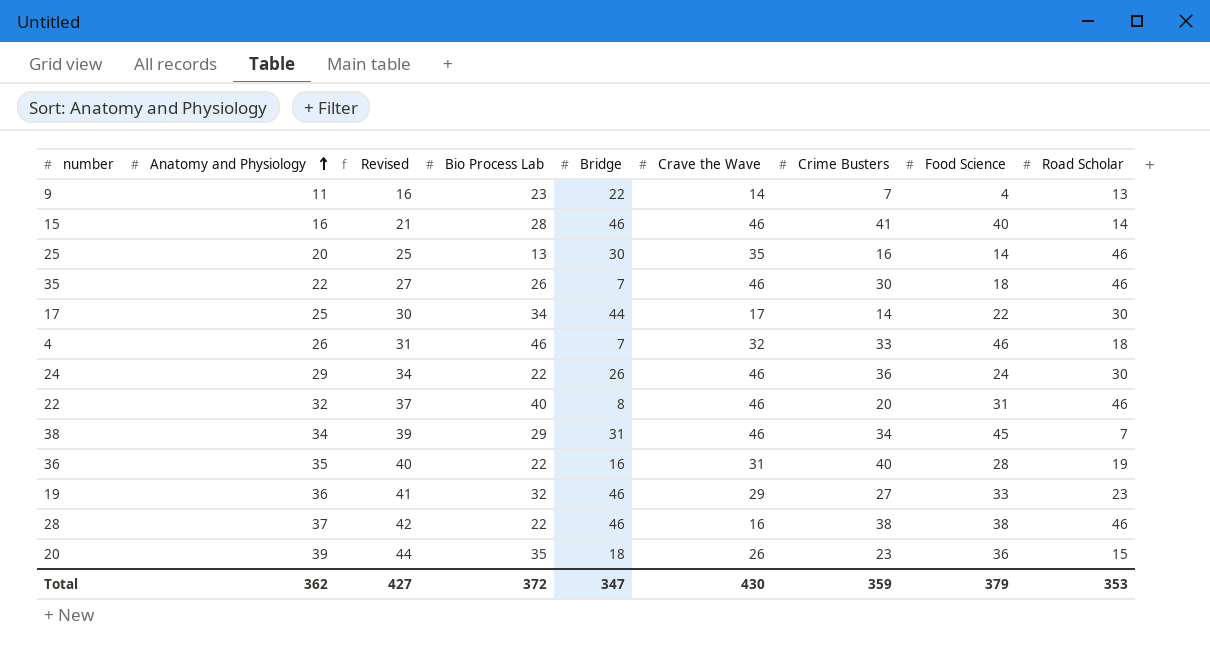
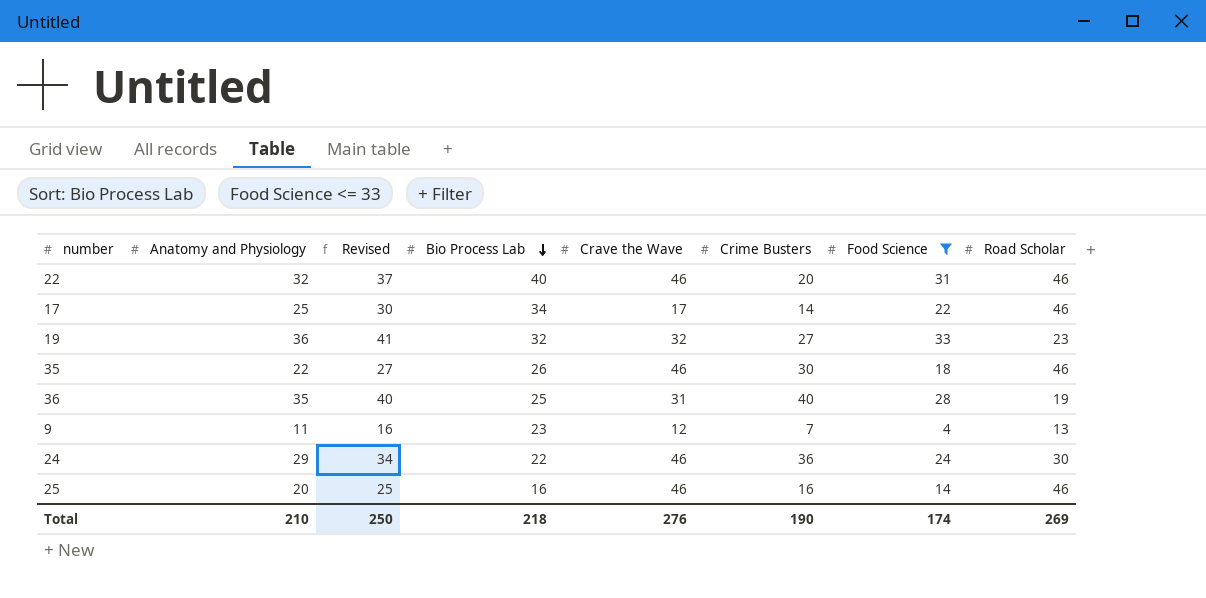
filter: none -> Food Science <= 33
row order: Anatomy and Physiology ascending -> Bio Process Lab descending
column Bridge | position: 5 -> none
17 | Road Scholar: 30 -> 46
19 | Crave the Wave: 29 -> 32
36 | Bio Process Lab: 22 -> 25
9 | Crave the Wave: 14 -> 12
25 | Bio Process Lab: 13 -> 16
25 | Crave the Wave: 35 -> 46
Total | Anatomy and Physiology: 362 -> 210
Total | Revised: 427 -> 250
Total | Bio Process Lab: 372 -> 218
Total | Crave the Wave: 430 -> 276
Total | Crime Busters: 359 -> 190
Total | Food Science: 379 -> 174
Total | Road Scholar: 353 -> 269

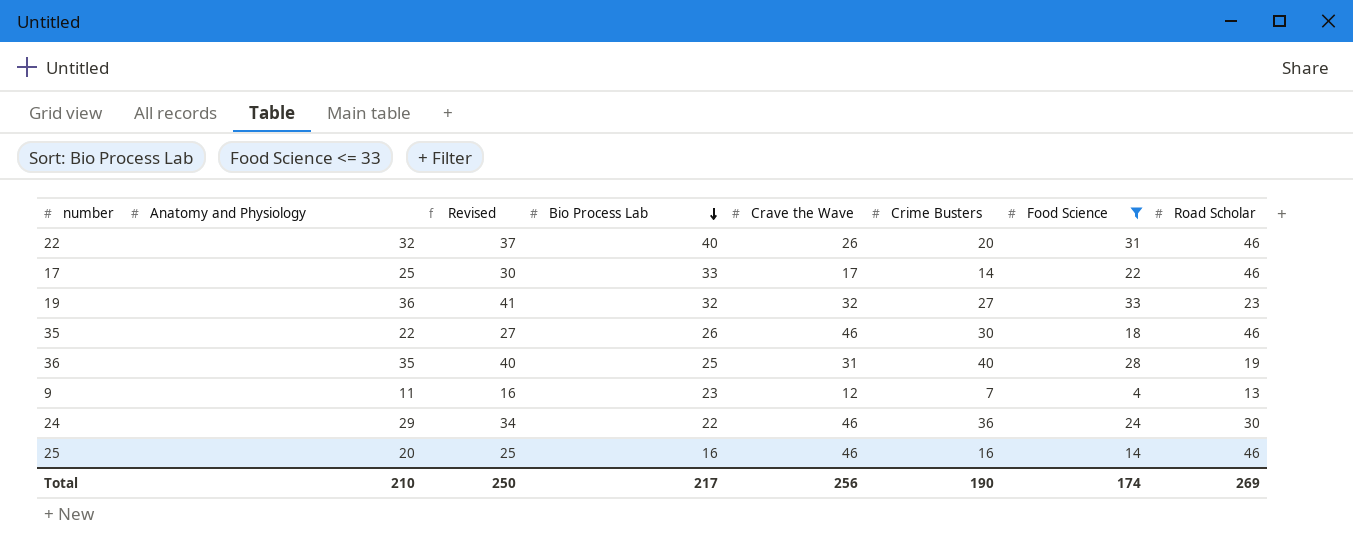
22 | Crave the Wave: 46 -> 26
17 | Bio Process Lab: 34 -> 33
Total | Bio Process Lab: 218 -> 217
Total | Crave the Wave: 276 -> 256

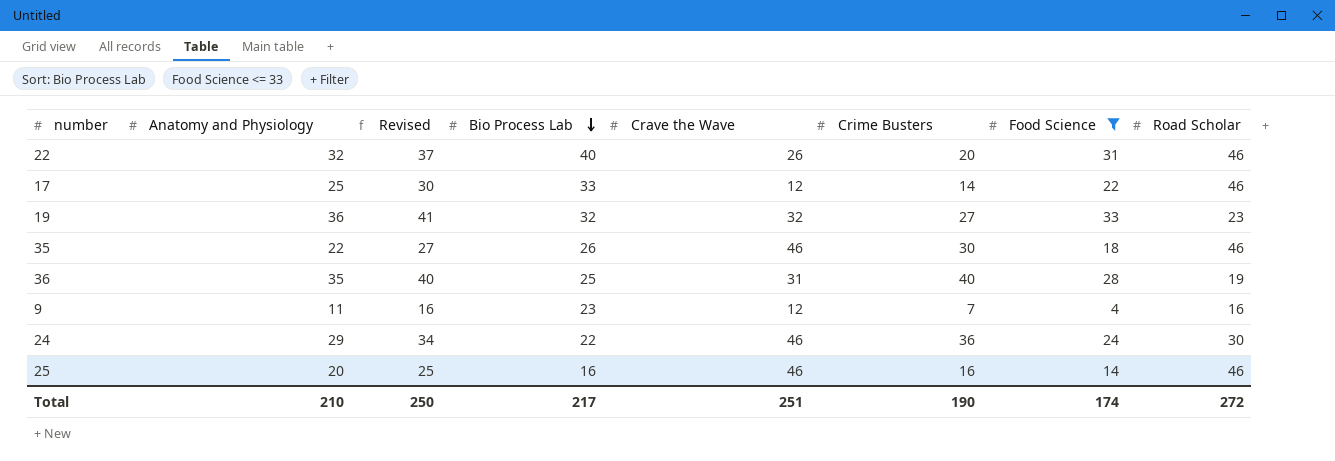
17 | Crave the Wave: 17 -> 12
9 | Road Scholar: 13 -> 16
Total | Crave the Wave: 256 -> 251
Total | Road Scholar: 269 -> 272

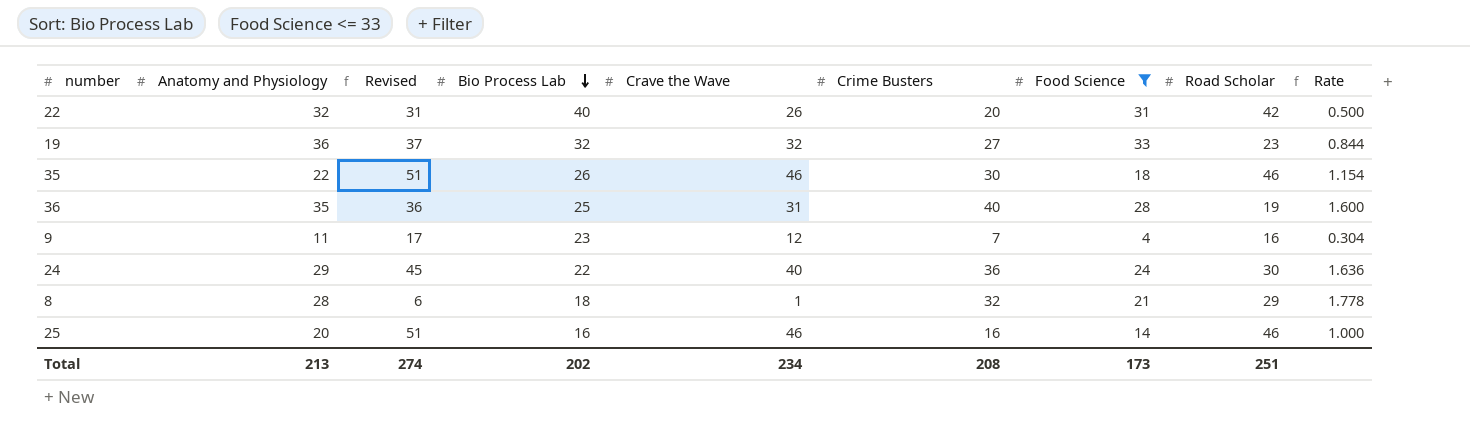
column Revised | formula: [Anatomy and Physiology] + 5 -> [Crave the Wave] + 5
column Rate | formula: none -> [Crime Busters] / [Bio Process Lab]
row 17: 25 | 30 | 33 | 12 | 14 | 22 | 46 -> none
22 | Road Scholar: 46 -> 42
24 | Crave the Wave: 46 -> 40
row 8: none -> 28 | 6 | 18 | 1 | 32 | 21 | 29 | 1.778
Total | Anatomy and Physiology: 210 -> 213
Total | Revised: 250 -> 274
Total | Bio Process Lab: 217 -> 202
Total | Crave the Wave: 251 -> 234
Total | Crime Busters: 190 -> 208
Total | Food Science: 174 -> 173
Total | Road Scholar: 272 -> 251

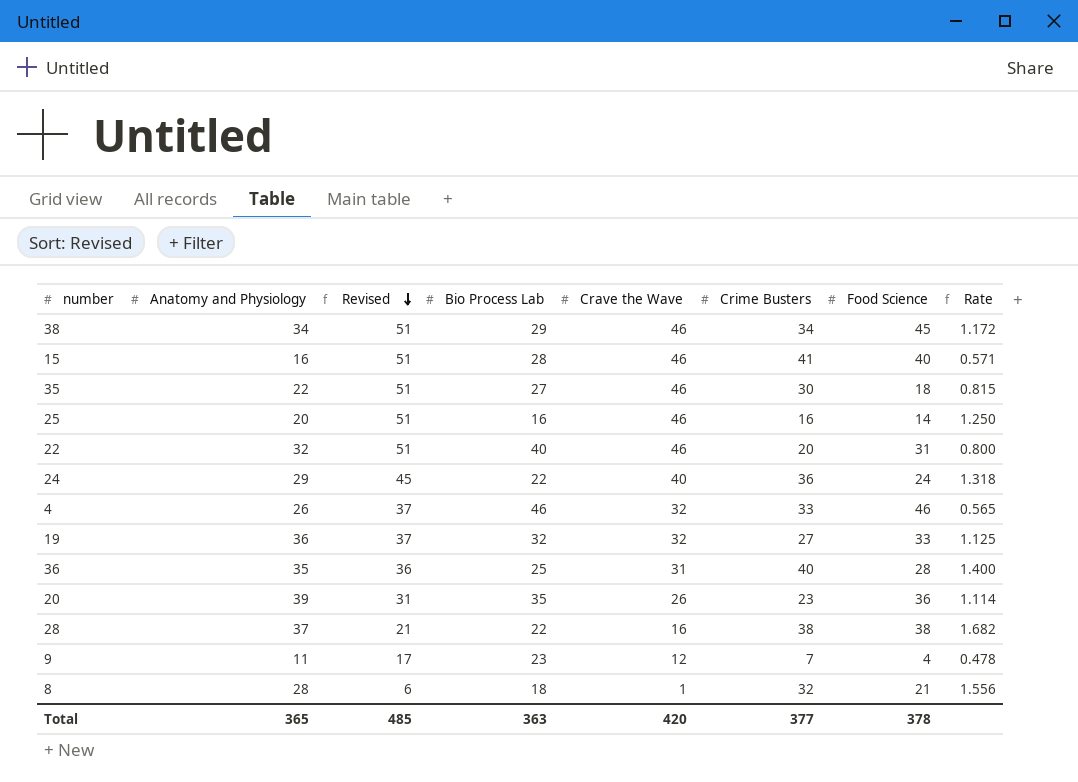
filter: Food Science <= 33 -> none
row order: Bio Process Lab descending -> Revised descending
column Road Scholar | position: 8 -> none
column Rate | formula: [Crime Busters] / [Bio Process Lab] -> [Anatomy and Physiology] / [Bio Process Lab]
35 | Bio Process Lab: 26 -> 27
22 | Revised: 31 -> 51
22 | Crave the Wave: 26 -> 46
Total | Anatomy and Physiology: 213 -> 365
Total | Revised: 274 -> 485
Total | Bio Process Lab: 202 -> 363
Total | Crave the Wave: 234 -> 420
Total | Crime Busters: 208 -> 377
Total | Food Science: 173 -> 378

